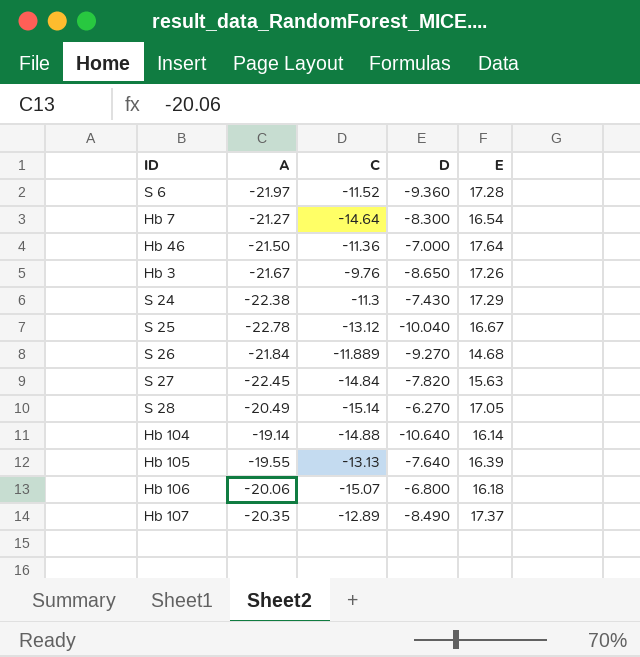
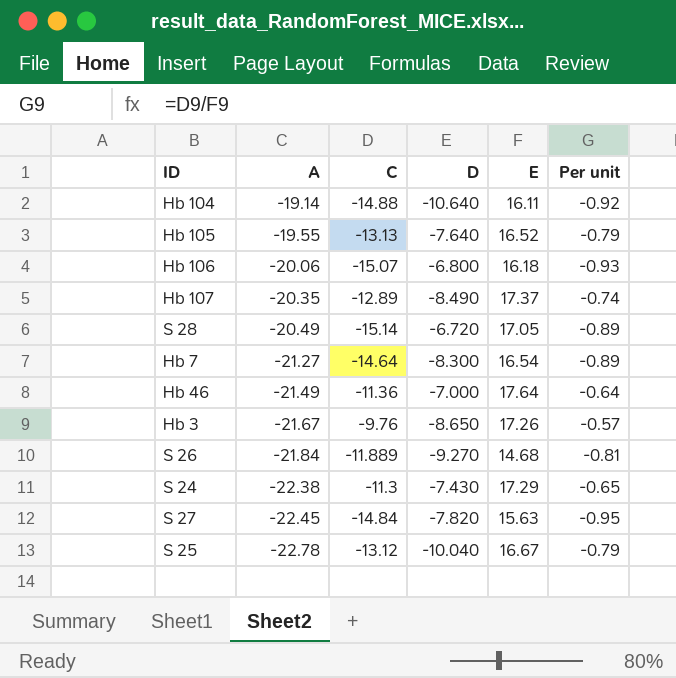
row order: none -> A descending
column Per unit | formula: none -> [C] / [E]
row S 6: -21.97 | -11.52 | -9.360 | 17.28 -> none
Hb 104 | E: 16.14 -> 16.11
Hb 105 | E: 16.39 -> 16.52
S 28 | D: -6.270 -> -6.720
Hb 46 | A: -21.50 -> -21.49

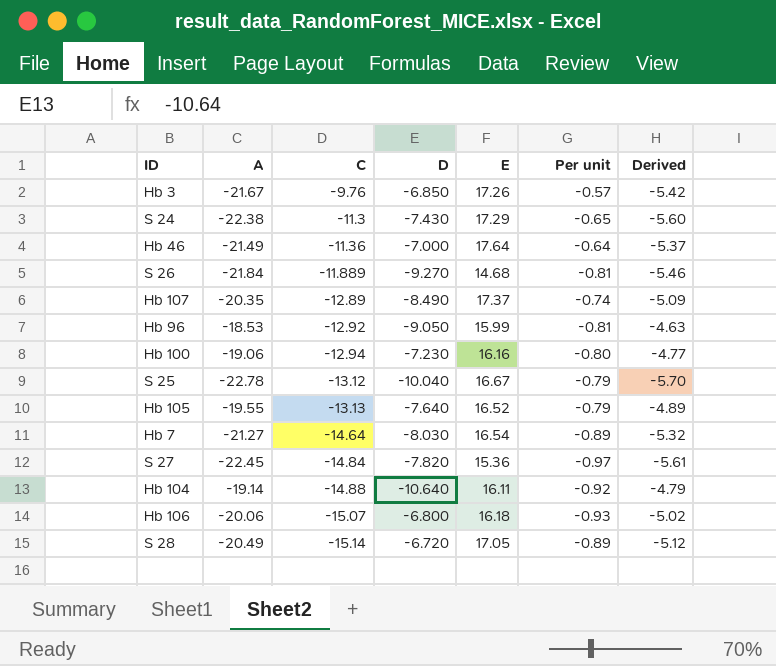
row order: A descending -> C descending
column Derived | formula: none -> [A] * 0.25
Hb 3 | D: -8.650 -> -6.850
row Hb 96: none -> -18.53 | -12.92 | -9.050 | 15.99 | -0.81 | -4.63
row Hb 100: none -> -19.06 | -12.94 | -7.230 | 16.16 | -0.80 | -4.77
Hb 7 | D: -8.300 -> -8.030
S 27 | E: 15.63 -> 15.36
S 27 | Per unit: -0.95 -> -0.97

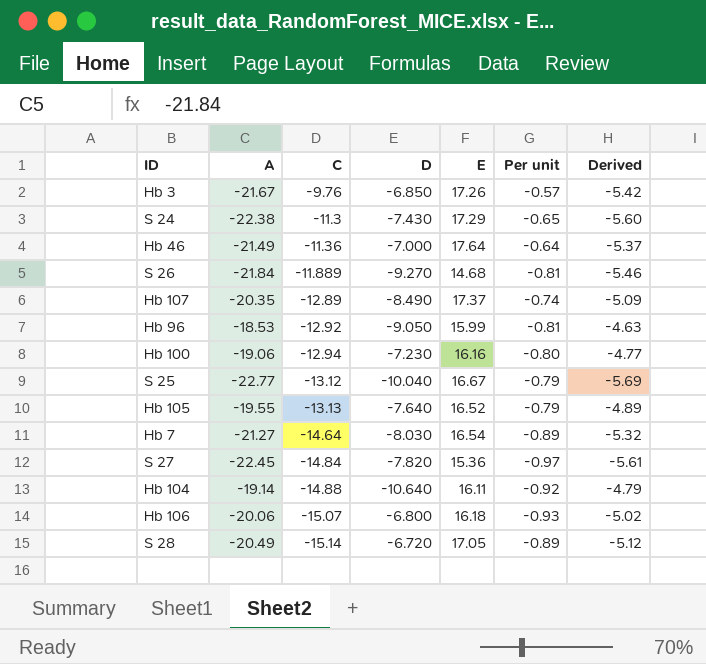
S 25 | A: -22.78 -> -22.77
S 25 | Derived: -5.70 -> -5.69

